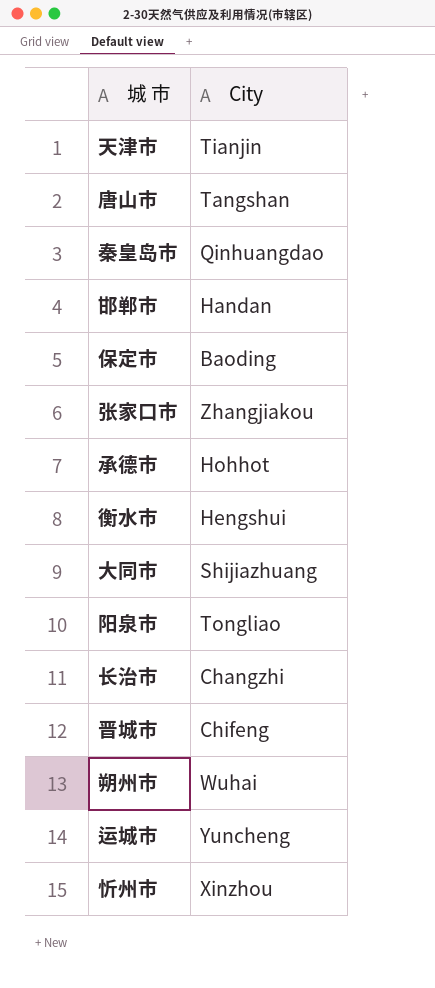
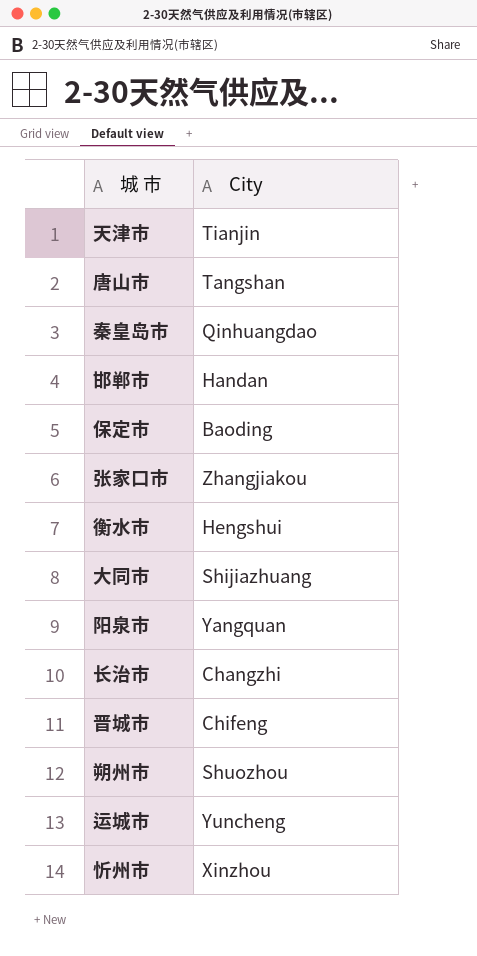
row 承德市: Hohhot -> none
阳泉市 | City: Tongliao -> Yangquan
朔州市 | City: Wuhai -> Shuozhou

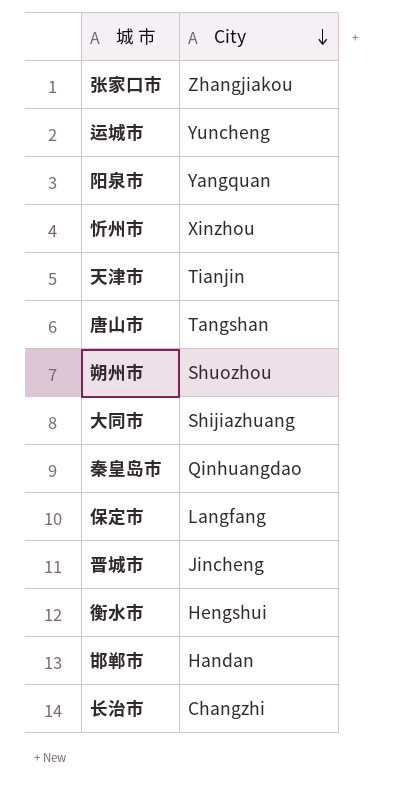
row order: none -> City descending
保定市 | City: Baoding -> Langfang
晋城市 | City: Chifeng -> Jincheng

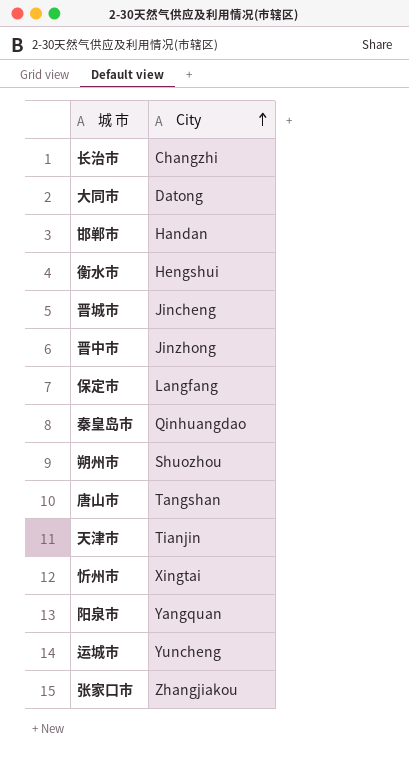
row order: City descending -> City ascending
大同市 | City: Shijiazhuang -> Datong
row 晋中市: none -> Jinzhong
忻州市 | City: Xinzhou -> Xingtai

